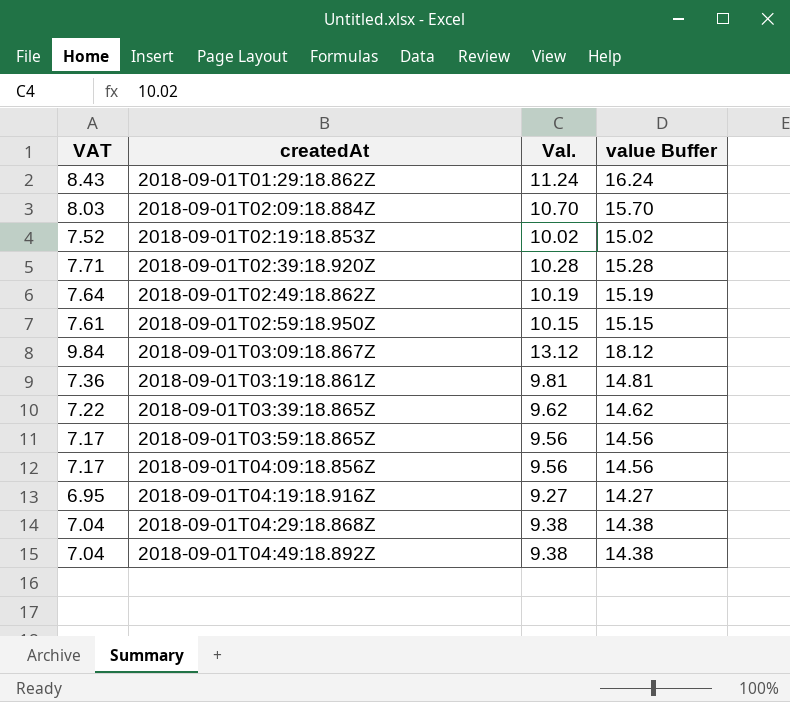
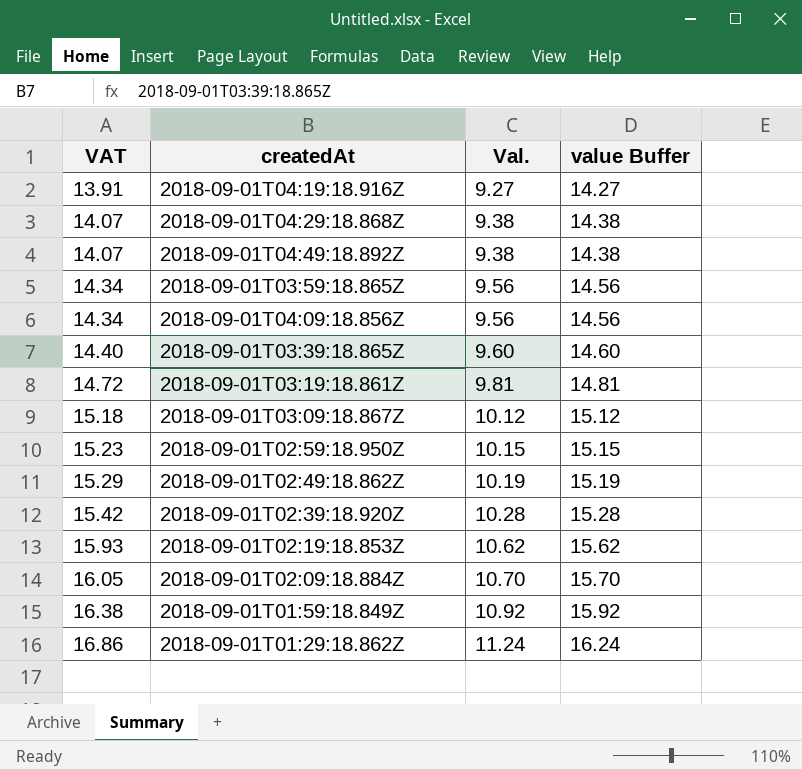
row order: createdAt ascending -> VAT ascending
column VAT | formula: [Val.] * 0.75 -> [Val.] * 1.5
2018-09-01T03:39:18.865Z | Val.: 9.62 -> 9.60
2018-09-01T03:39:18.865Z | value Buffer: 14.62 -> 14.60
2018-09-01T03:09:18.867Z | Val.: 13.12 -> 10.12
2018-09-01T03:09:18.867Z | value Buffer: 18.12 -> 15.12
2018-09-01T02:19:18.853Z | Val.: 10.02 -> 10.62
2018-09-01T02:19:18.853Z | value Buffer: 15.02 -> 15.62
row 2018-09-01T01:59:18.849Z: none -> 16.38 | 10.92 | 15.92

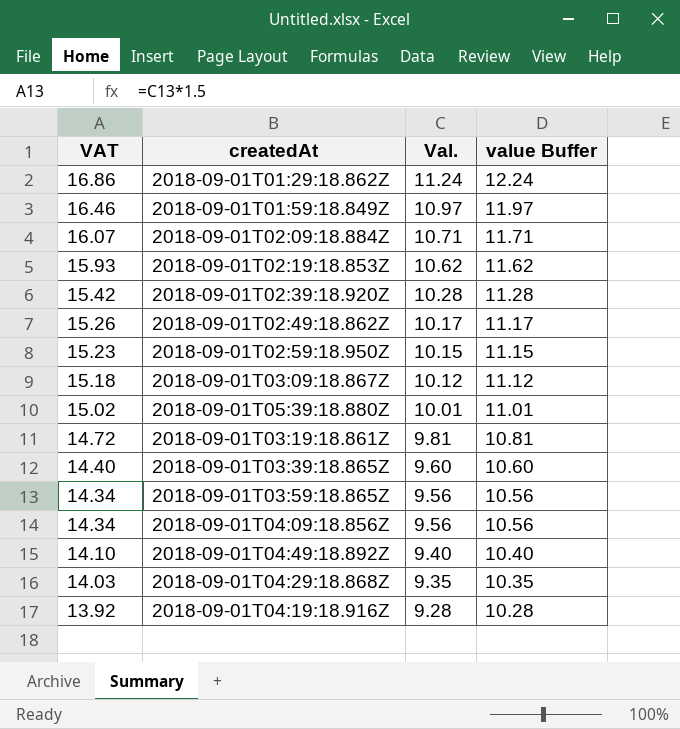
row order: VAT ascending -> VAT descending
column value Buffer | formula: [Val.] + 5 -> [Val.] + 1
2018-09-01T01:59:18.849Z | VAT: 16.38 -> 16.46
2018-09-01T01:59:18.849Z | Val.: 10.92 -> 10.97
2018-09-01T02:09:18.884Z | VAT: 16.05 -> 16.07
2018-09-01T02:09:18.884Z | Val.: 10.70 -> 10.71
2018-09-01T02:49:18.862Z | VAT: 15.29 -> 15.26
2018-09-01T02:49:18.862Z | Val.: 10.19 -> 10.17
row 2018-09-01T05:39:18.880Z: none -> 15.02 | 10.01 | 11.01
2018-09-01T04:49:18.892Z | VAT: 14.07 -> 14.10
2018-09-01T04:49:18.892Z | Val.: 9.38 -> 9.40
2018-09-01T04:29:18.868Z | VAT: 14.07 -> 14.03
2018-09-01T04:29:18.868Z | Val.: 9.38 -> 9.35
2018-09-01T04:19:18.916Z | VAT: 13.91 -> 13.92
2018-09-01T04:19:18.916Z | Val.: 9.27 -> 9.28

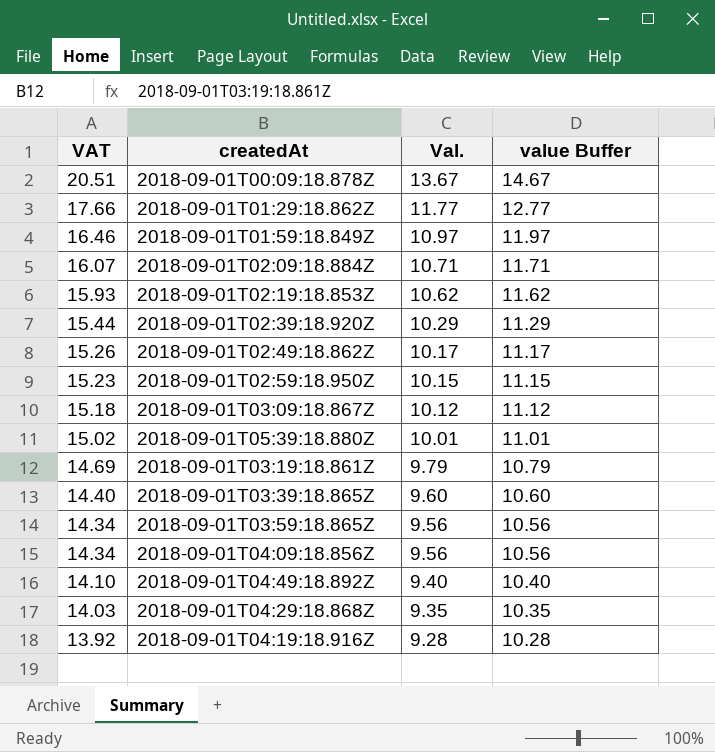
row 2018-09-01T00:09:18.878Z: none -> 20.51 | 13.67 | 14.67
2018-09-01T01:29:18.862Z | VAT: 16.86 -> 17.66
2018-09-01T01:29:18.862Z | Val.: 11.24 -> 11.77
2018-09-01T01:29:18.862Z | value Buffer: 12.24 -> 12.77
2018-09-01T02:39:18.920Z | VAT: 15.42 -> 15.44
2018-09-01T02:39:18.920Z | Val.: 10.28 -> 10.29
2018-09-01T02:39:18.920Z | value Buffer: 11.28 -> 11.29
2018-09-01T03:19:18.861Z | VAT: 14.72 -> 14.69
2018-09-01T03:19:18.861Z | Val.: 9.81 -> 9.79
2018-09-01T03:19:18.861Z | value Buffer: 10.81 -> 10.79

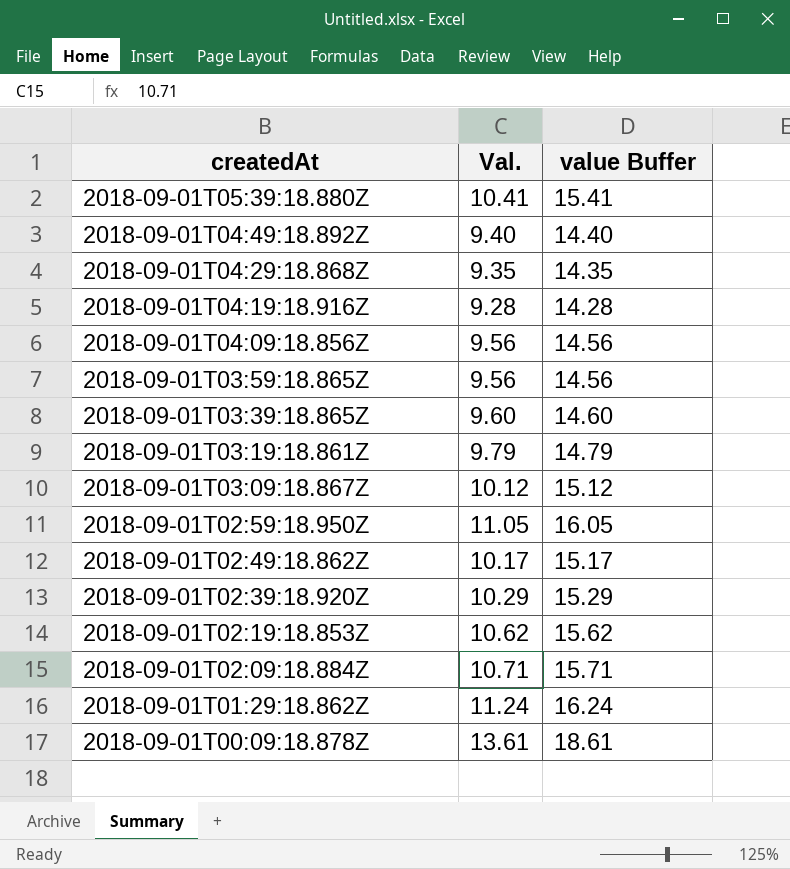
row order: VAT descending -> createdAt descending
column VAT | formula: [Val.] * 1.5 -> none
column value Buffer | formula: [Val.] + 1 -> [Val.] + 5
row 2018-09-01T01:59:18.849Z: 16.46 | 10.97 | 11.97 -> none
2018-09-01T05:39:18.880Z | Val.: 10.01 -> 10.41
2018-09-01T02:59:18.950Z | Val.: 10.15 -> 11.05
2018-09-01T01:29:18.862Z | Val.: 11.77 -> 11.24
2018-09-01T00:09:18.878Z | Val.: 13.67 -> 13.61

